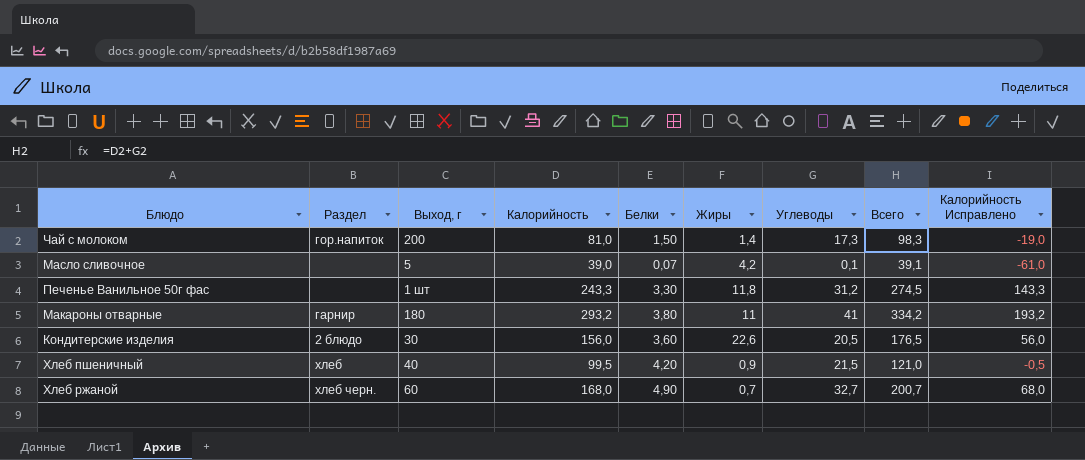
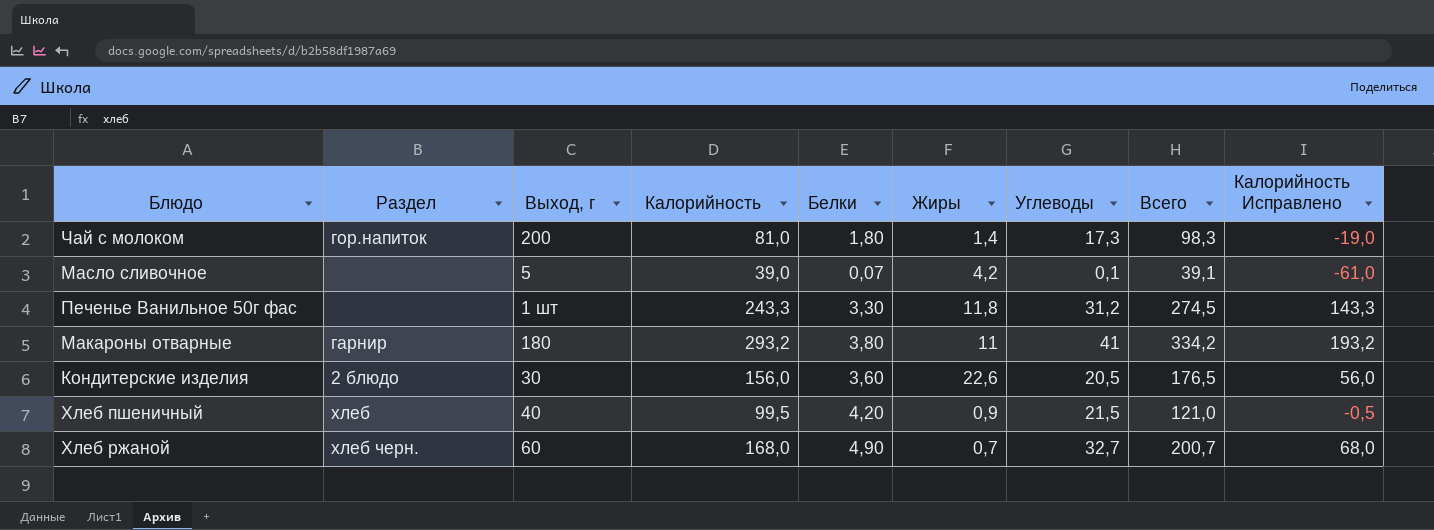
Чай с молоком | Белки: 1,50 -> 1,80

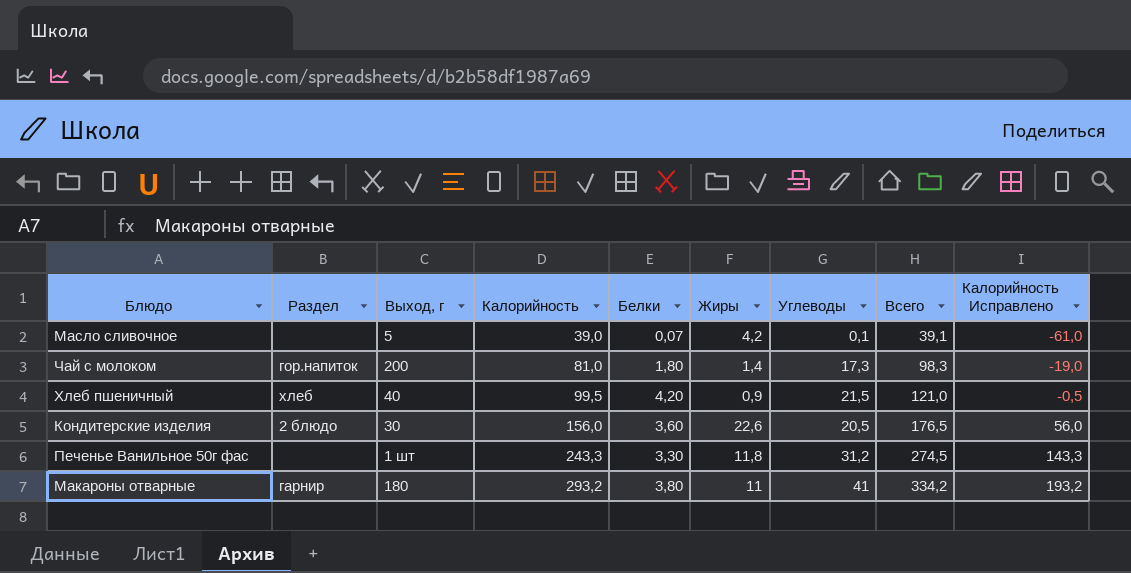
row order: none -> Калорийность ascending
row Хлеб ржаной: хлеб черн. | 60 | 168,0 | 4,90 | 0,7 | 32,7 | 200,7 | 68,0 -> none

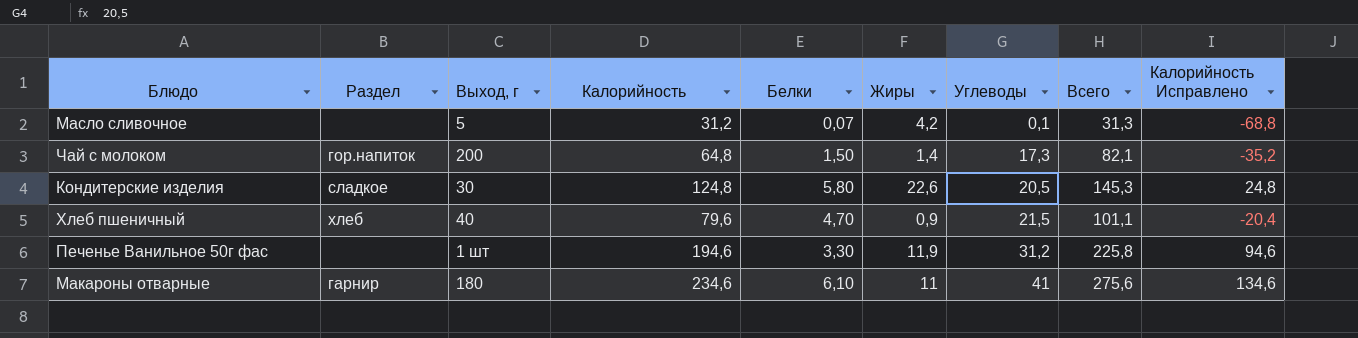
row order: Калорийность ascending -> Углеводы ascending
Масло сливочное | Калорийность: 39,0 -> 31,2
Масло сливочное | Всего: 39,1 -> 31,3
Масло сливочное | Калорийность Исправлено: -61,0 -> -68,8
Чай с молоком | Калорийность: 81,0 -> 64,8
Чай с молоком | Белки: 1,80 -> 1,50
Чай с молоком | Всего: 98,3 -> 82,1
Чай с молоком | Калорийность Исправлено: -19,0 -> -35,2
Кондитерские изделия | Раздел: 2 блюдо -> сладкое
Кондитерские изделия | Калорийность: 156,0 -> 124,8
Кондитерские изделия | Белки: 3,60 -> 5,80
Кондитерские изделия | Всего: 176,5 -> 145,3
Кондитерские изделия | Калорийность Исправлено: 56,0 -> 24,8
Хлеб пшеничный | Калорийность: 99,5 -> 79,6
Хлеб пшеничный | Белки: 4,20 -> 4,70
Хлеб пшеничный | Всего: 121,0 -> 101,1
Хлеб пшеничный | Калорийность Исправлено: -0,5 -> -20,4
Печенье Ванильное 50г фас | Калорийность: 243,3 -> 194,6
Печенье Ванильное 50г фас | Жиры: 11,8 -> 11,9
Печенье Ванильное 50г фас | Всего: 274,5 -> 225,8
Печенье Ванильное 50г фас | Калорийность Исправлено: 143,3 -> 94,6
Макароны отварные | Калорийность: 293,2 -> 234,6
Макароны отварные | Белки: 3,80 -> 6,10
Макароны отварные | Всего: 334,2 -> 275,6
Макароны отварные | Калорийность Исправлено: 193,2 -> 134,6

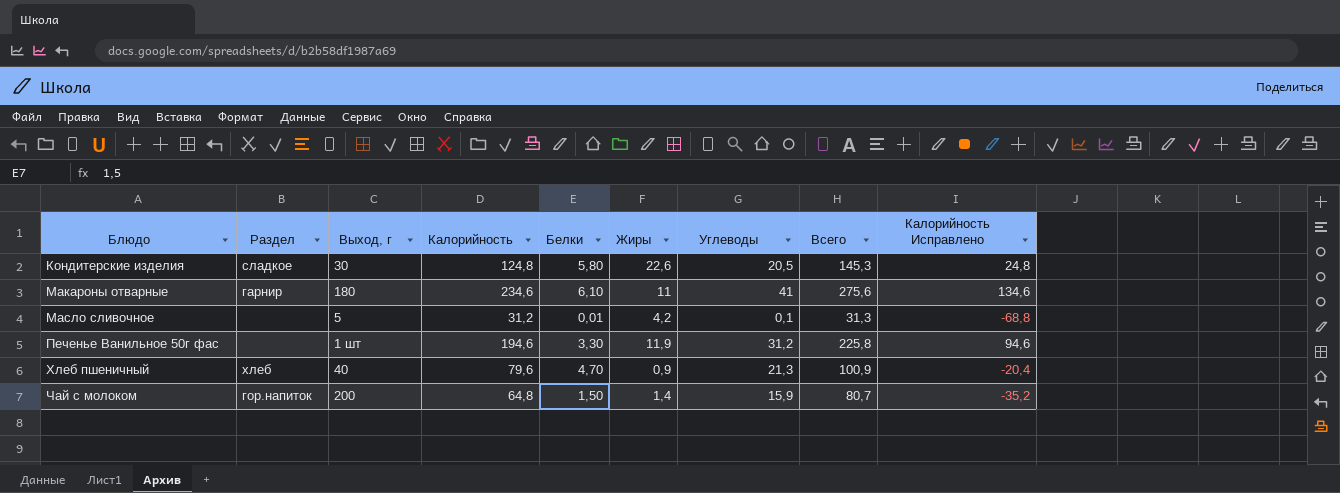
row order: Углеводы ascending -> Блюдо ascending
Масло сливочное | Белки: 0,07 -> 0,01
Хлеб пшеничный | Углеводы: 21,5 -> 21,3
Хлеб пшеничный | Всего: 101,1 -> 100,9
Чай с молоком | Углеводы: 17,3 -> 15,9
Чай с молоком | Всего: 82,1 -> 80,7

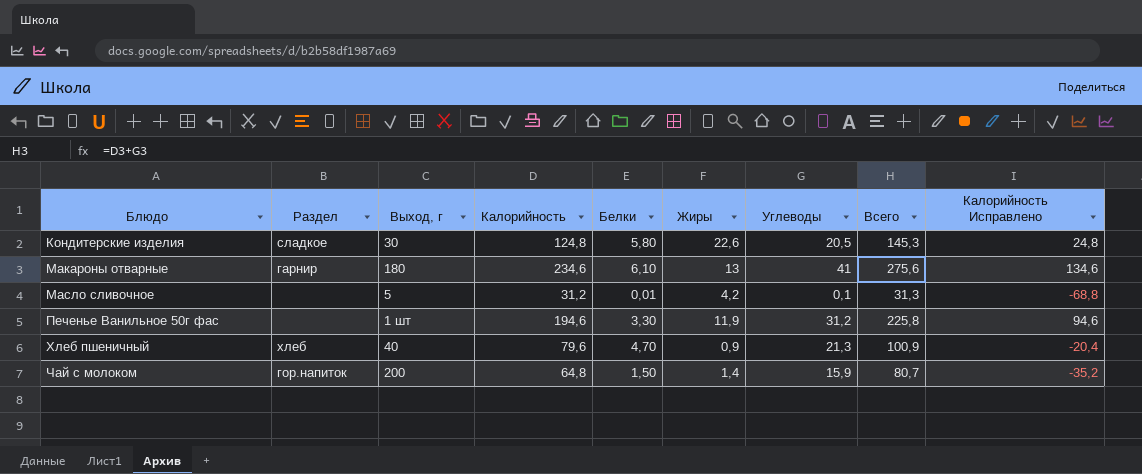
Макароны отварные | Жиры: 11 -> 13

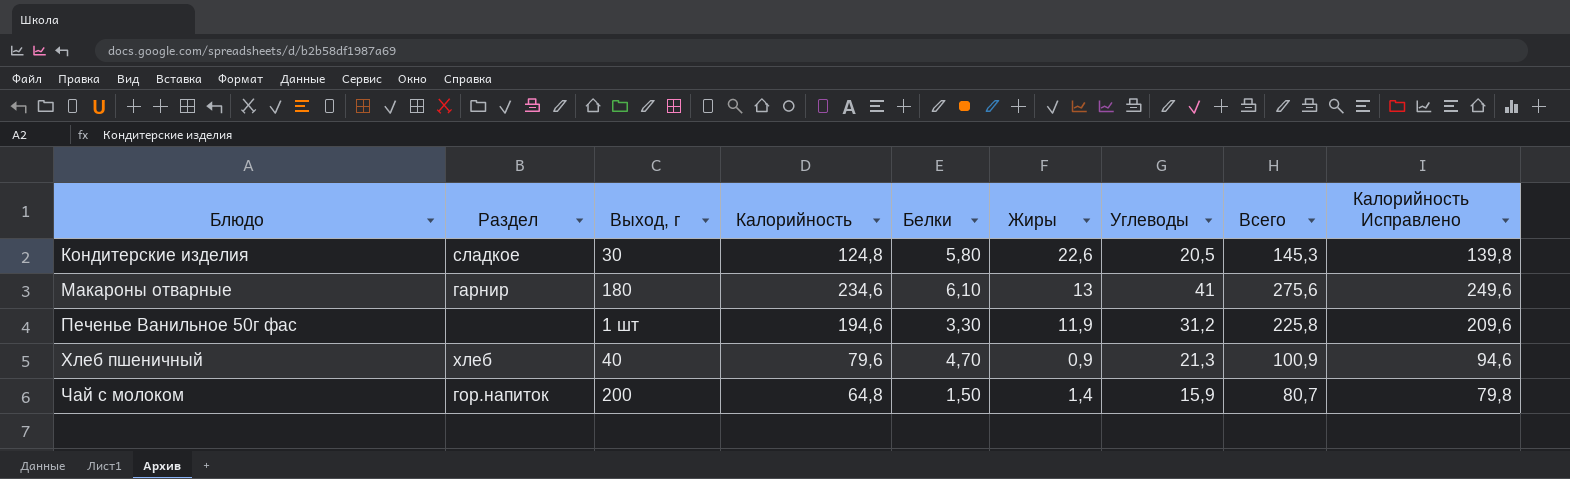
column Калорийность Исправлено | formula: [Калорийность] - 100 -> [Калорийность] + 15
row Масло сливочное: none | 5 | 31,2 | 0,01 | 4,2 | 0,1 | 31,3 | -68,8 -> none

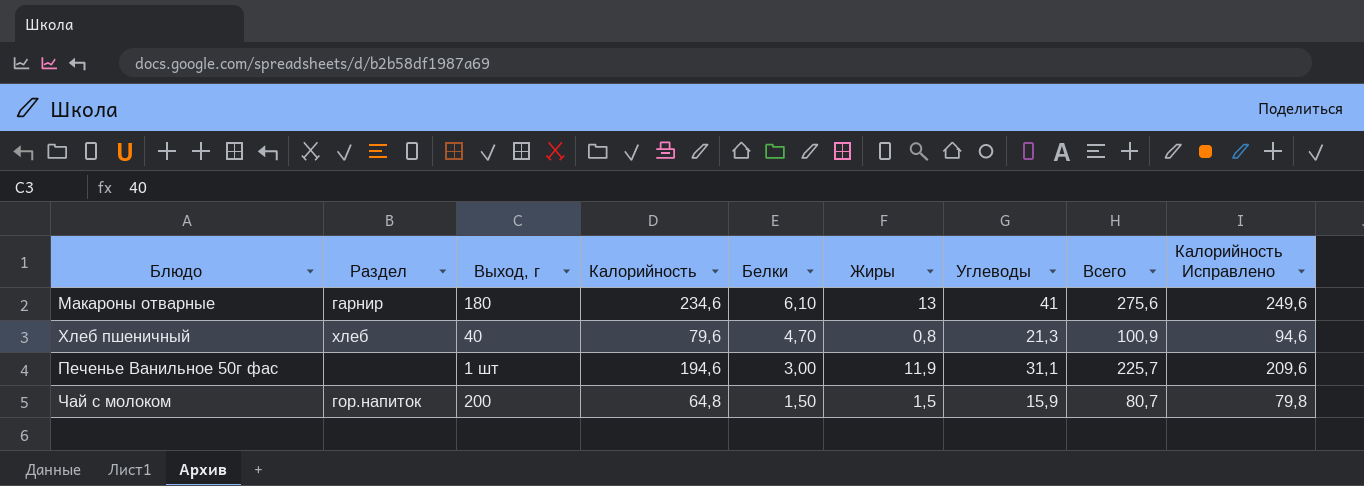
row order: Блюдо ascending -> Белки descending
row Кондитерские изделия: сладкое | 30 | 124,8 | 5,80 | 22,6 | 20,5 | 145,3 | 139,8 -> none
Хлеб пшеничный | Жиры: 0,9 -> 0,8
Печенье Ванильное 50г фас | Белки: 3,30 -> 3,00
Печенье Ванильное 50г фас | Углеводы: 31,2 -> 31,1
Печенье Ванильное 50г фас | Всего: 225,8 -> 225,7
Чай с молоком | Жиры: 1,4 -> 1,5

